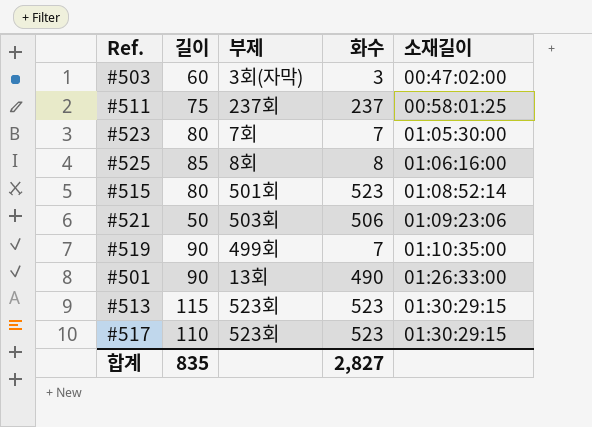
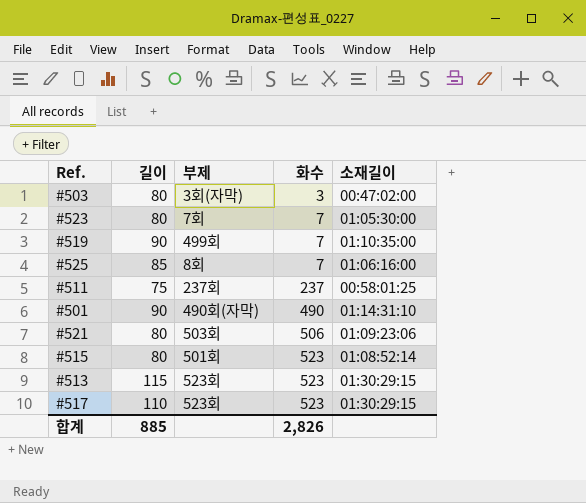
row order: 소재길이 ascending -> 화수 ascending
#503 | 길이: 60 -> 80
#525 | 화수: 8 -> 7
#501 | 부제: 13회 -> 490회(자막)
#501 | 소재길이: 01:26:33:00 -> 01:14:31:10
#521 | 길이: 50 -> 80
합계 | 길이: 835 -> 885
합계 | 화수: 2,827 -> 2,826

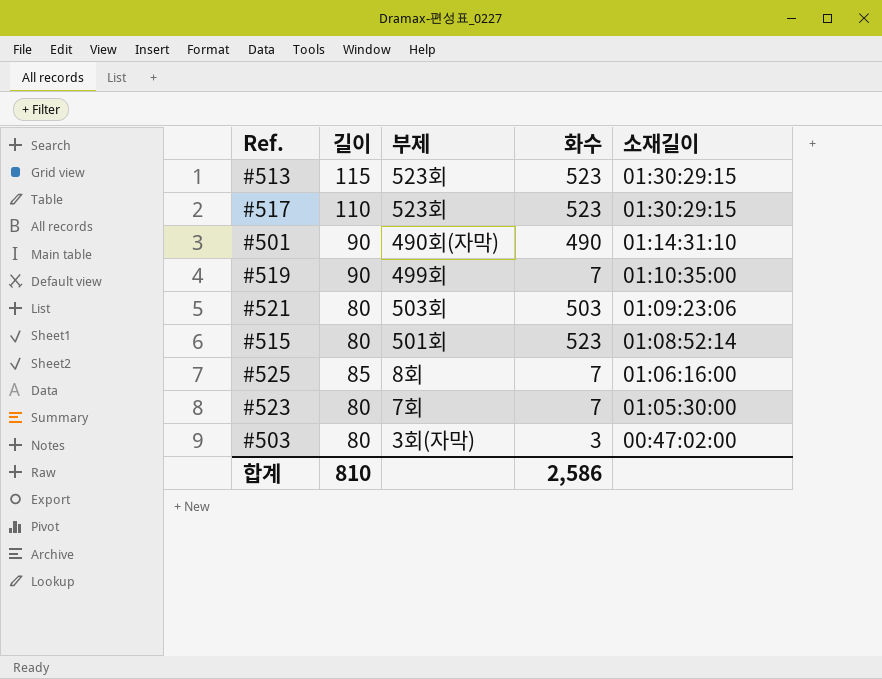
row order: 화수 ascending -> 소재길이 descending
row #511: 75 | 237회 | 237 | 00:58:01:25 -> none
#521 | 화수: 506 -> 503
합계 | 길이: 885 -> 810
합계 | 화수: 2,826 -> 2,586

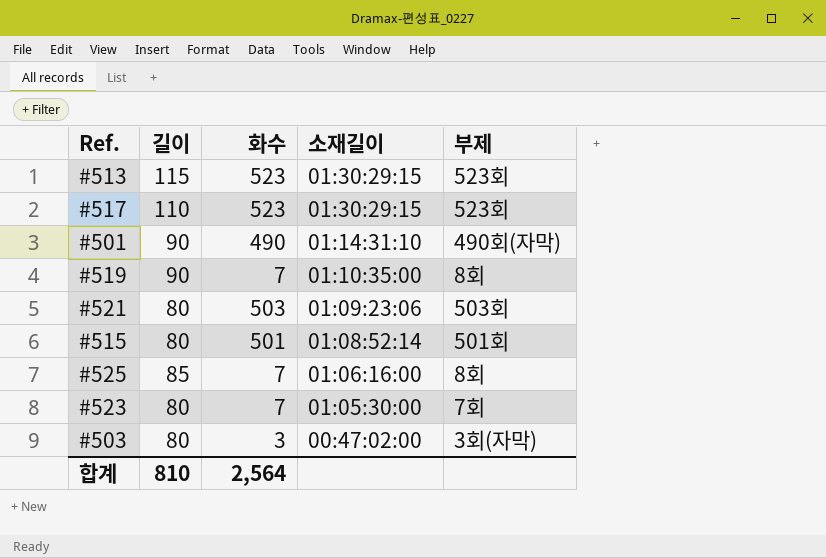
column 부제 | position: 3 -> 5
#519 | 부제: 499회 -> 8회
#515 | 화수: 523 -> 501
합계 | 화수: 2,586 -> 2,564

